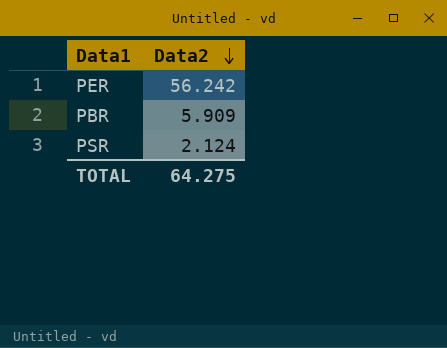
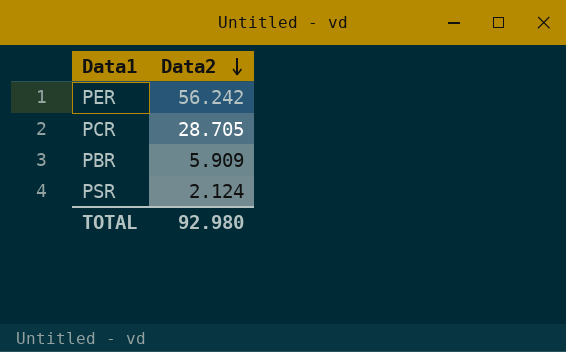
row PCR: none -> 28.705
TOTAL | Data2: 64.275 -> 92.980

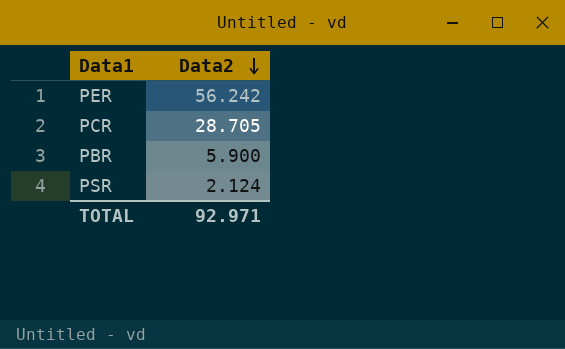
PBR | Data2: 5.909 -> 5.900
TOTAL | Data2: 92.980 -> 92.971

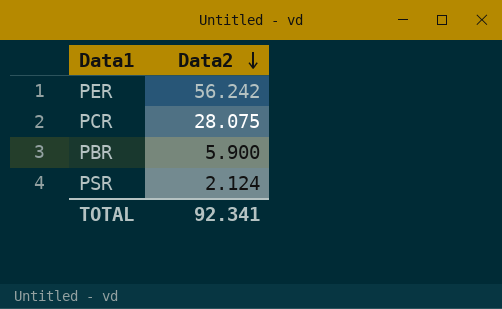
PCR | Data2: 28.705 -> 28.075
TOTAL | Data2: 92.971 -> 92.341

